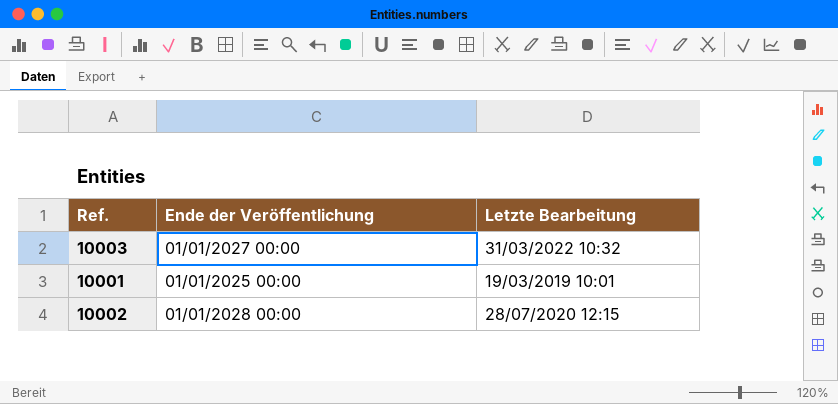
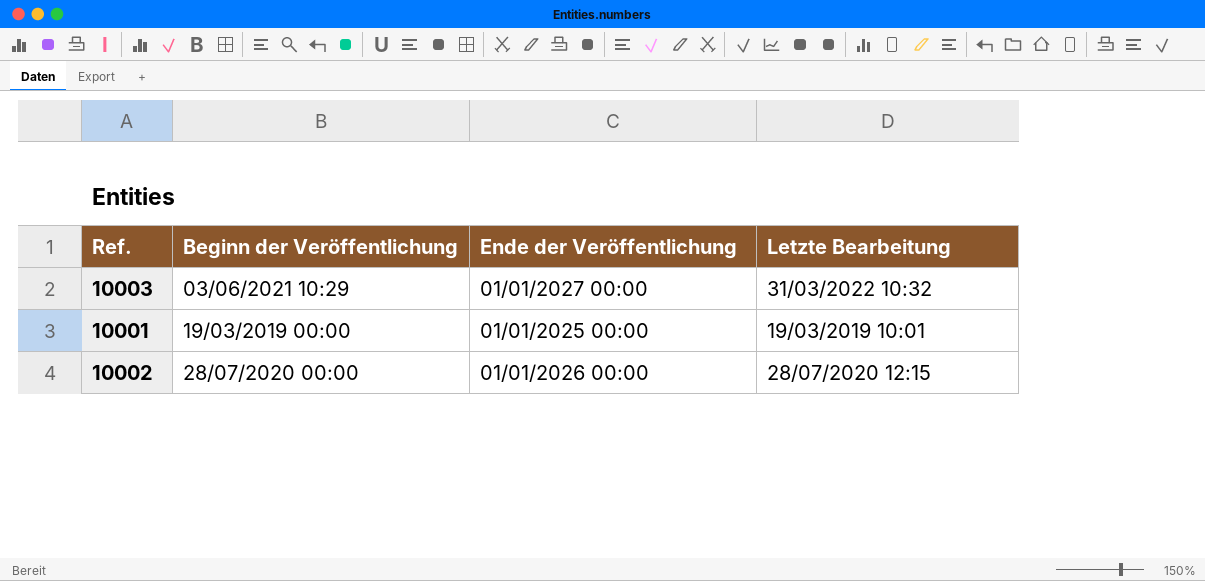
column Beginn der Veröffentlichung | position: none -> 2
10002 | Ende der Veröffentlichung: 01/01/2028 00:00 -> 01/01/2026 00:00

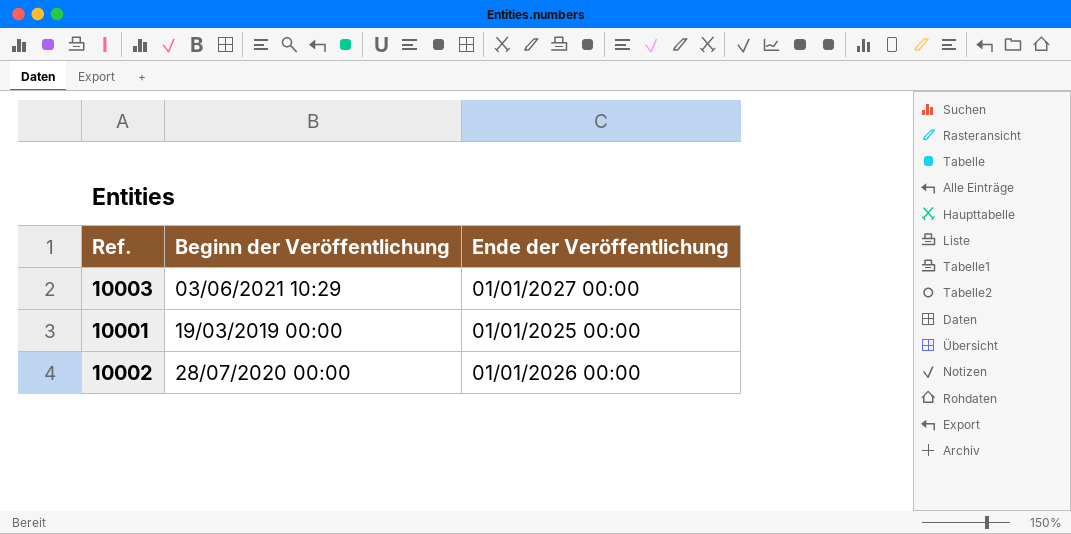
column Letzte Bearbeitung | position: 4 -> none

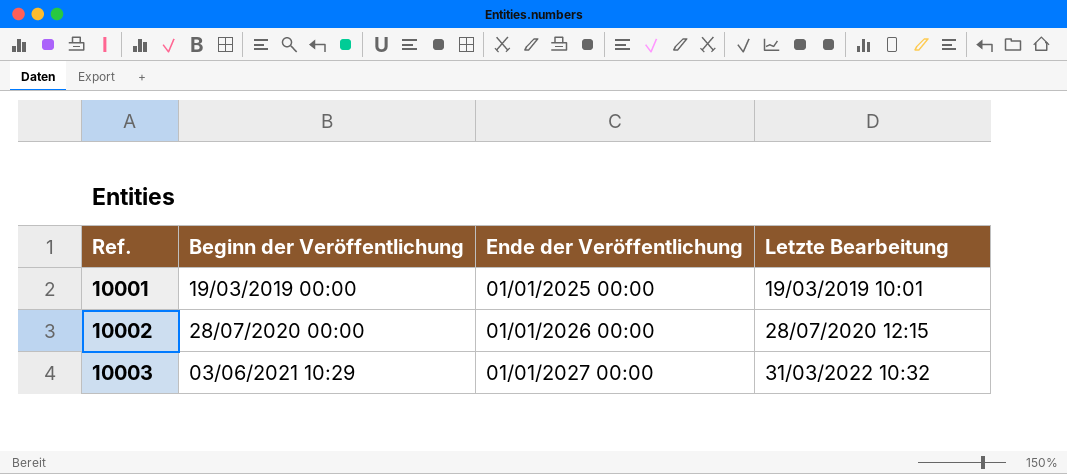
row order: none -> Ref. ascending
column Letzte Bearbeitung | position: none -> 4

